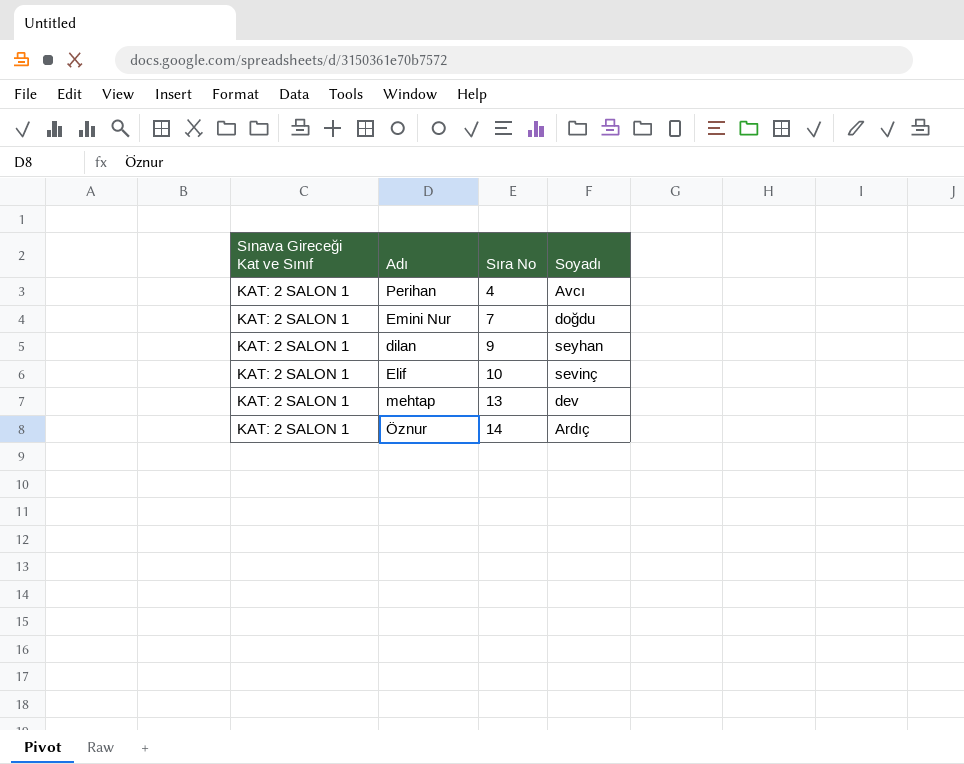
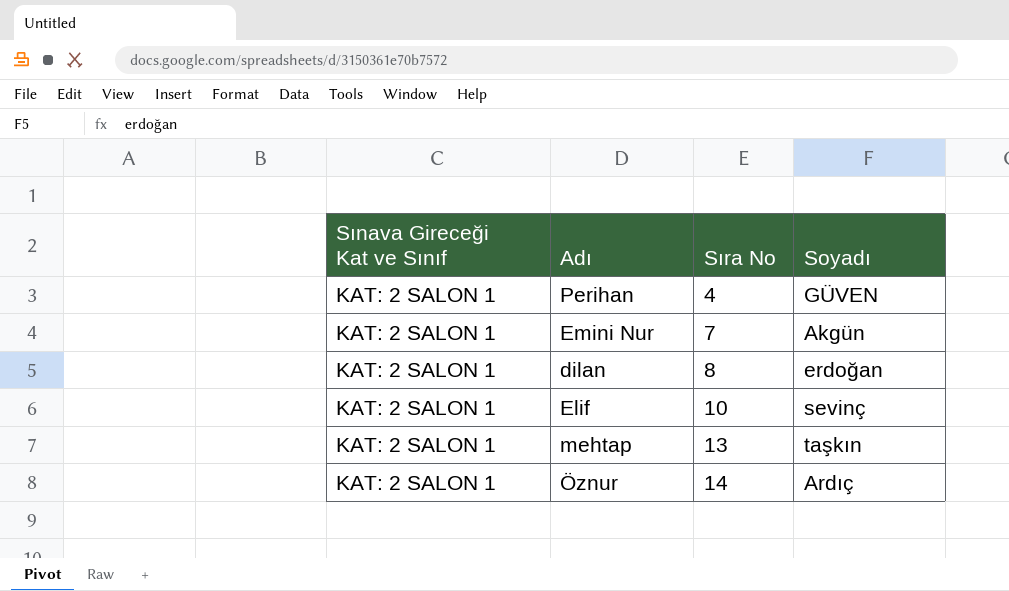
Perihan | Soyadı: Avcı -> GÜVEN
Emini Nur | Soyadı: doğdu -> Akgün
dilan | Sıra No: 9 -> 8
dilan | Soyadı: seyhan -> erdoğan
mehtap | Soyadı: dev -> taşkın

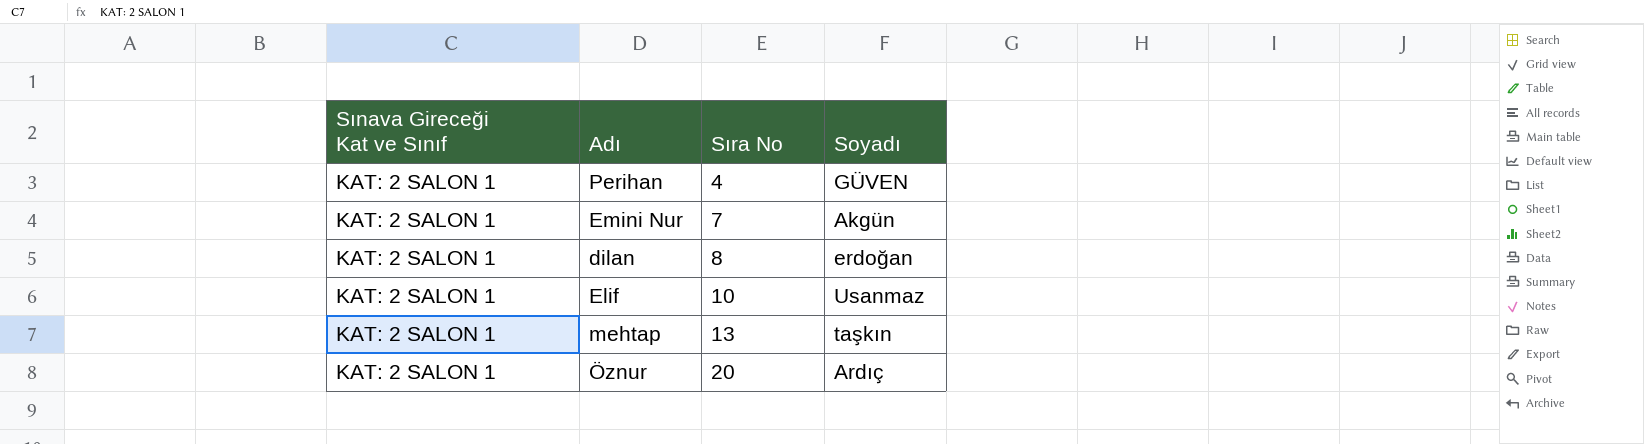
Elif | Soyadı: sevinç -> Usanmaz
Öznur | Sıra No: 14 -> 20

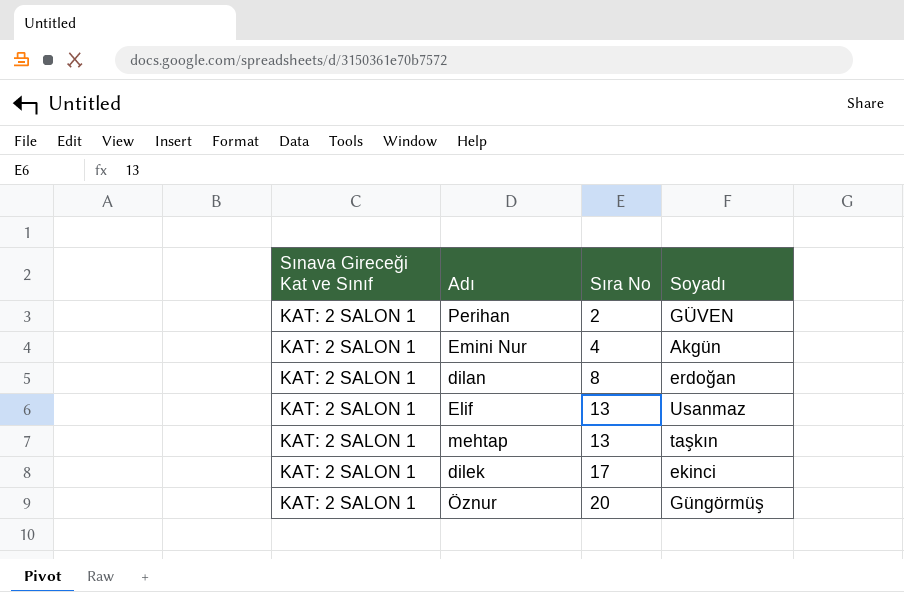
Perihan | Sıra No: 4 -> 2
Emini Nur | Sıra No: 7 -> 4
Elif | Sıra No: 10 -> 13
row dilek: none -> KAT: 2 SALON 1 | 17 | ekinci
Öznur | Soyadı: Ardıç -> Güngörmüş

